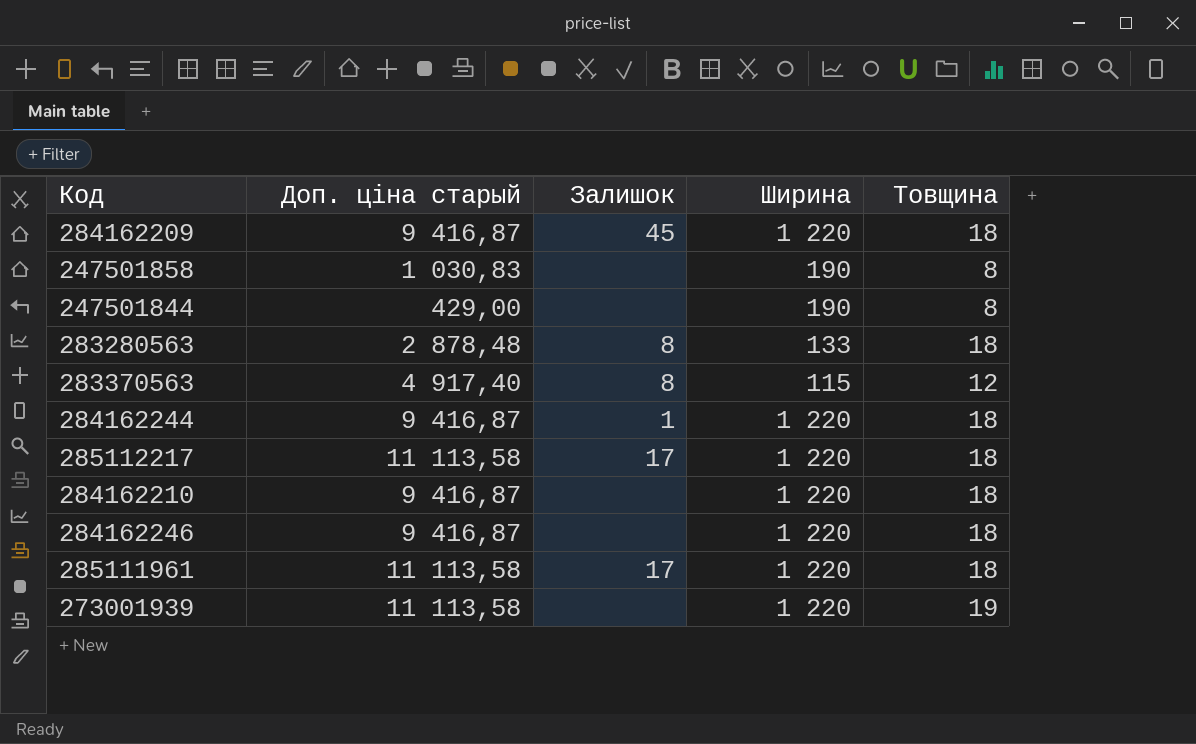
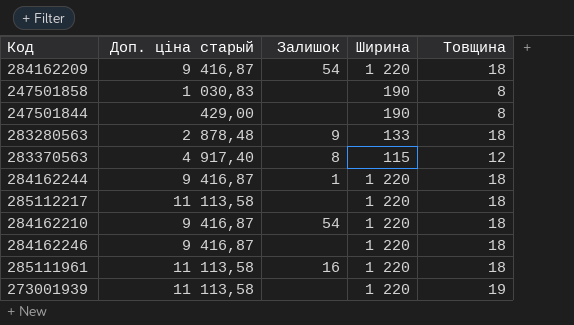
284162209 | Залишок: 45 -> 54
283280563 | Залишок: 8 -> 9
285112217 | Залишок: 17 -> none
284162210 | Залишок: none -> 54
285111961 | Залишок: 17 -> 16

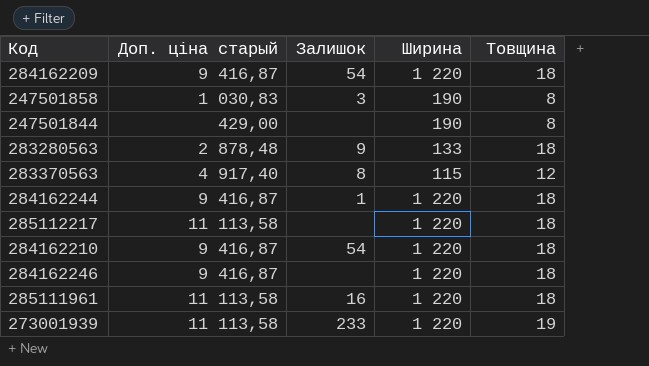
247501858 | Залишок: none -> 3
273001939 | Залишок: none -> 233

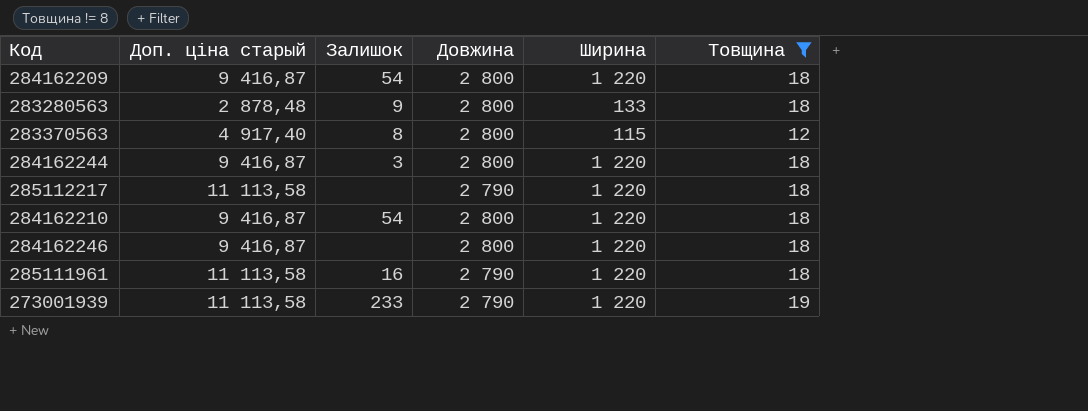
filter: none -> Товщина != 8
column Довжина | position: none -> 4
284162244 | Залишок: 1 -> 3

